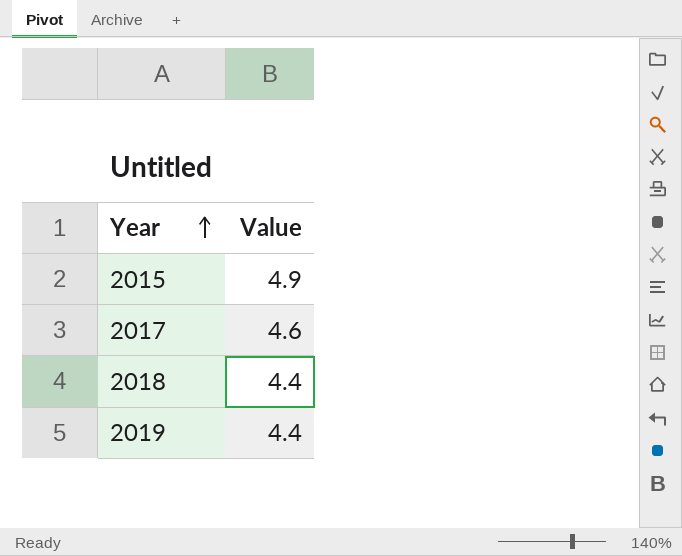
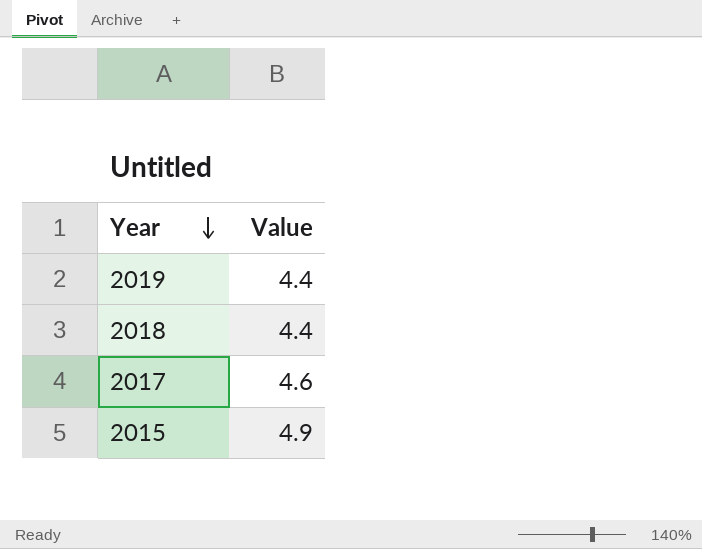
row order: Year ascending -> Year descending

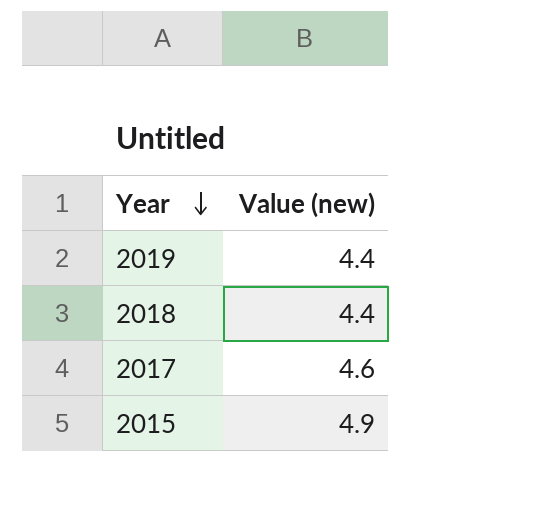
column name: Value -> Value (new)

